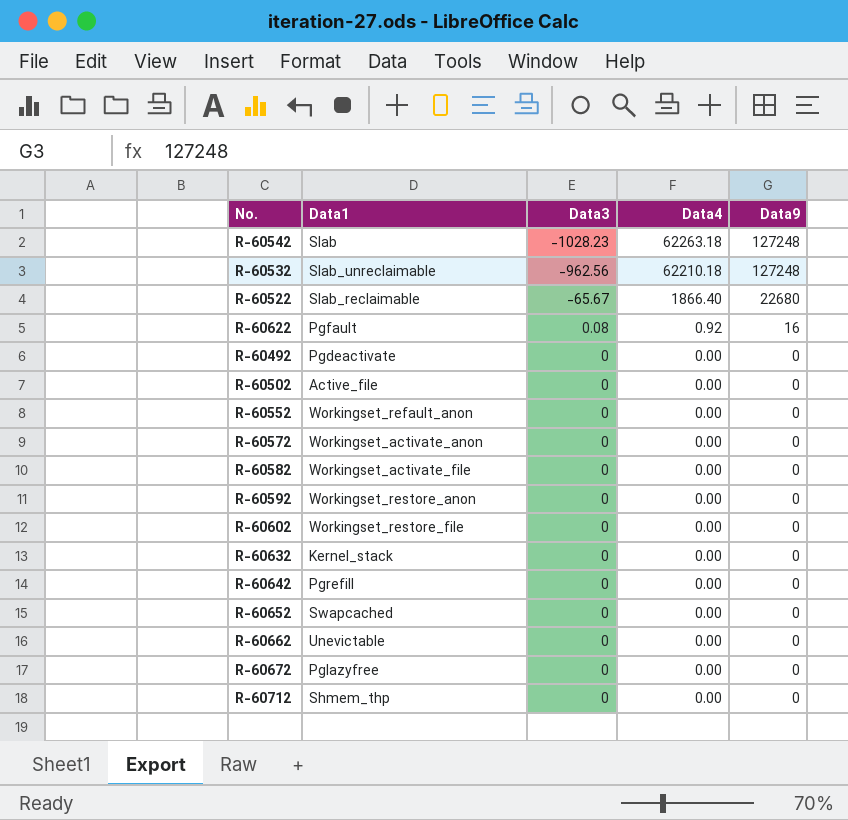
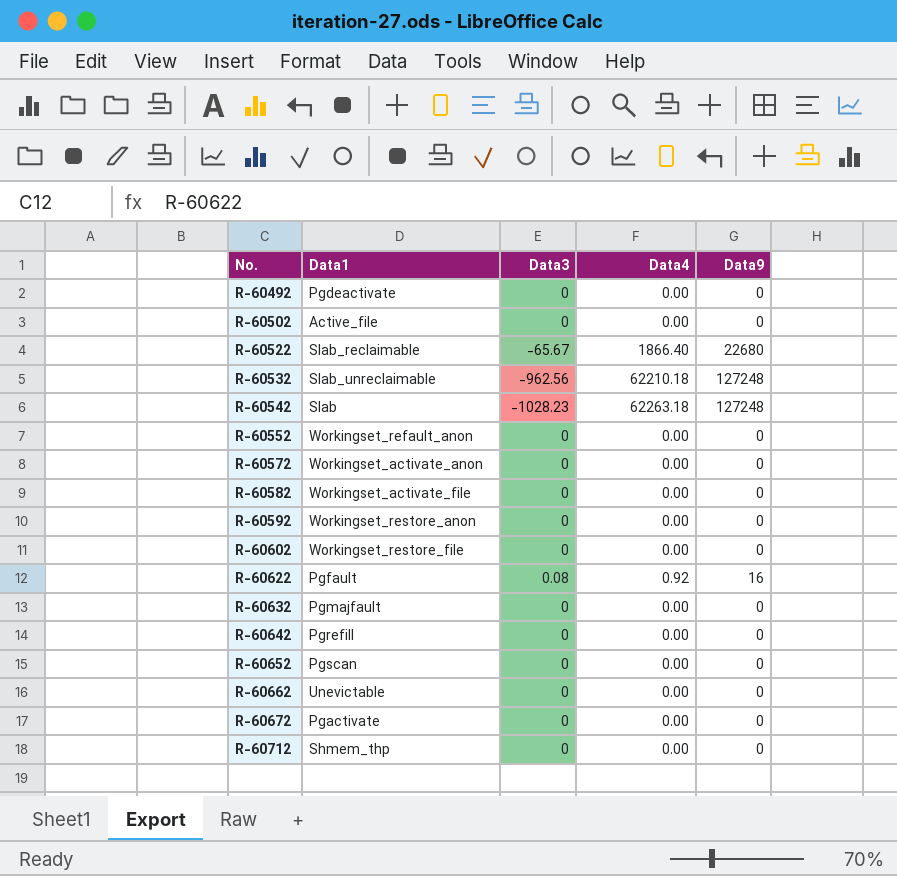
row order: Data4 descending -> No. ascending
R-60632 | Data1: Kernel_stack -> Pgmajfault
R-60652 | Data1: Swapcached -> Pgscan
R-60672 | Data1: Pglazyfree -> Pgactivate

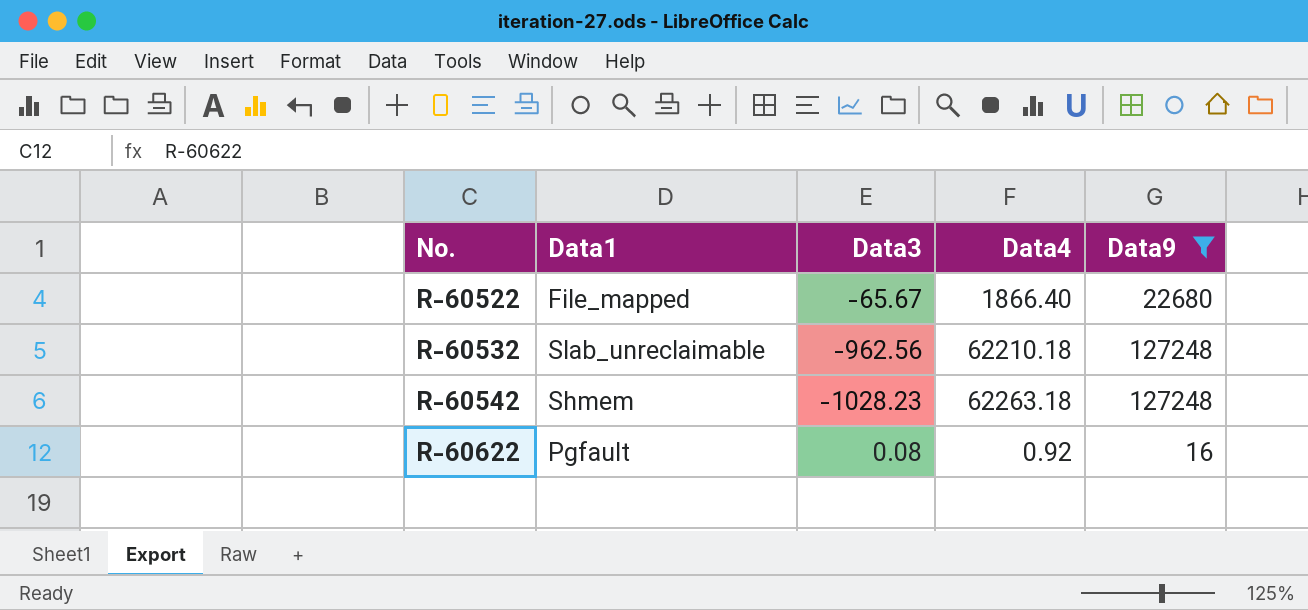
filter: none -> Data9 != 0
R-60522 | Data1: Slab_reclaimable -> File_mapped
R-60542 | Data1: Slab -> Shmem

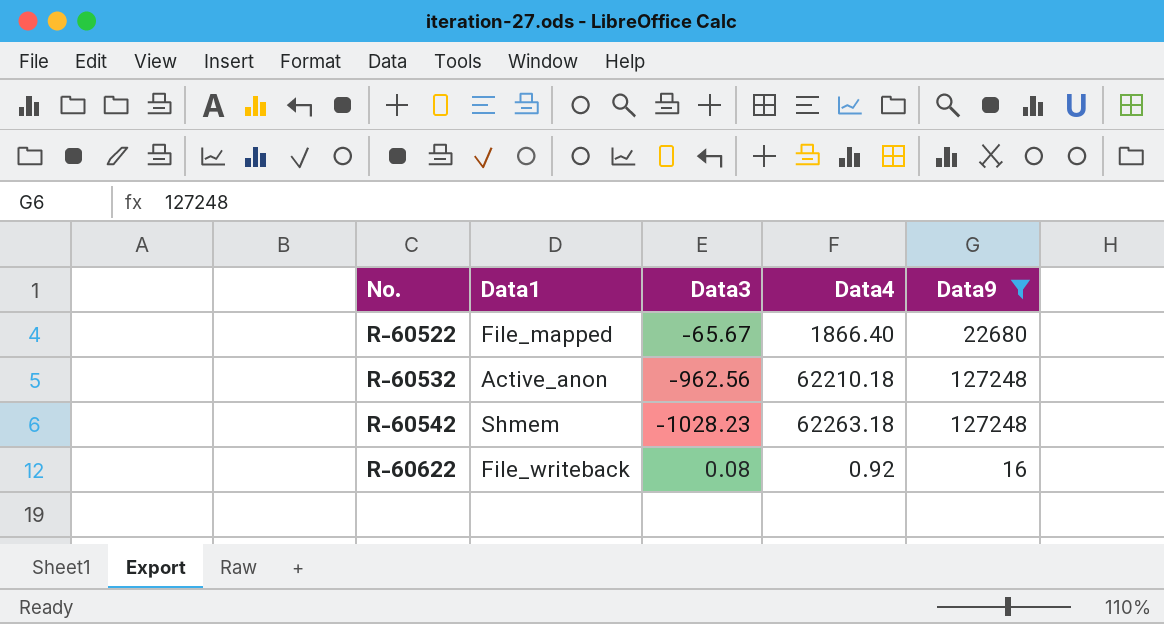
R-60532 | Data1: Slab_unreclaimable -> Active_anon
R-60622 | Data1: Pgfault -> File_writeback

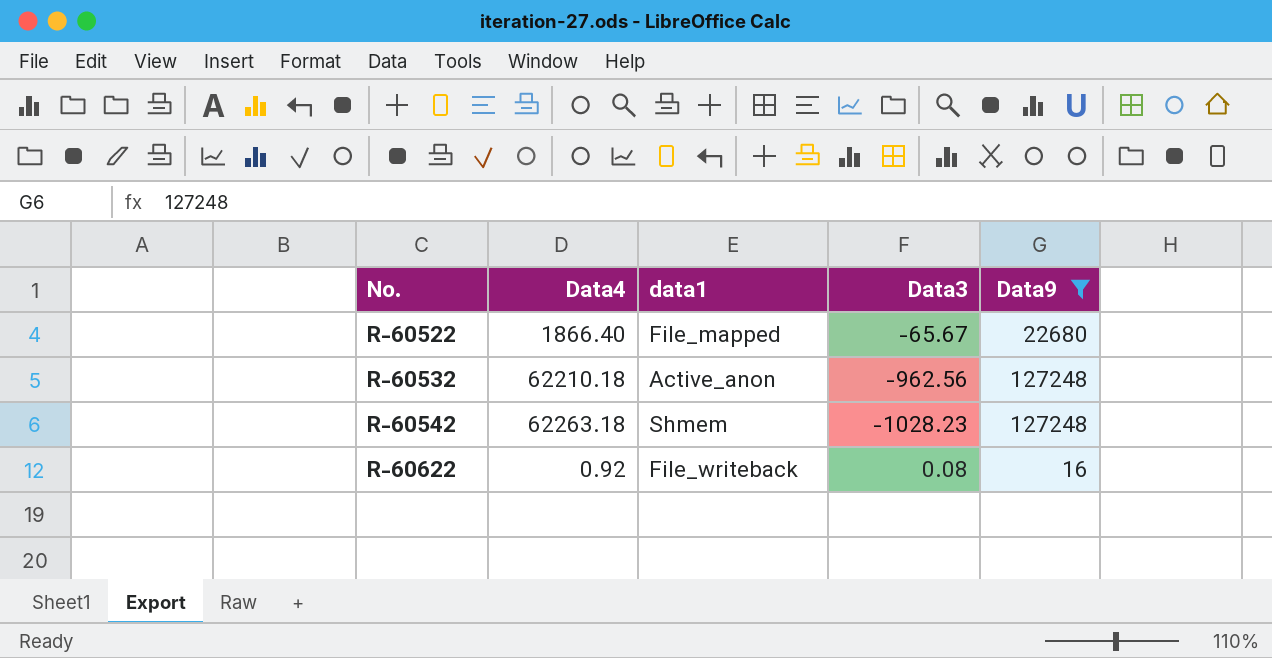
column Data4 | position: 4 -> 2
column name: Data1 -> data1

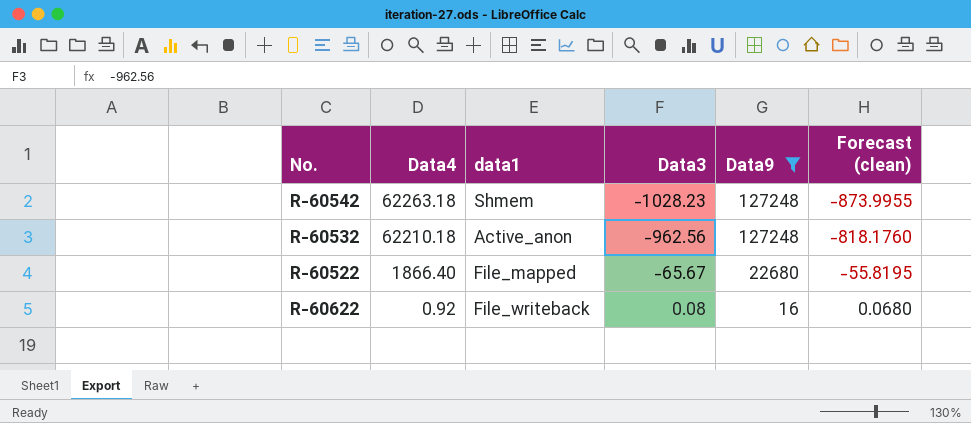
row order: No. ascending -> Data4 descending
column Forecast (clean) | formula: none -> [Data3] * 0.85

